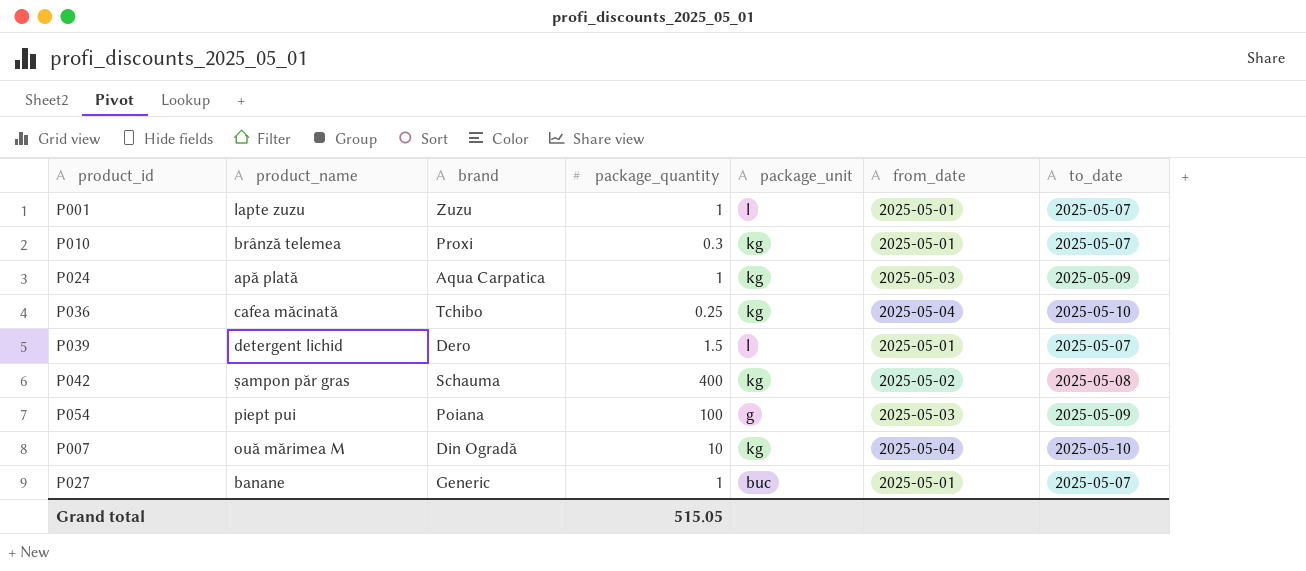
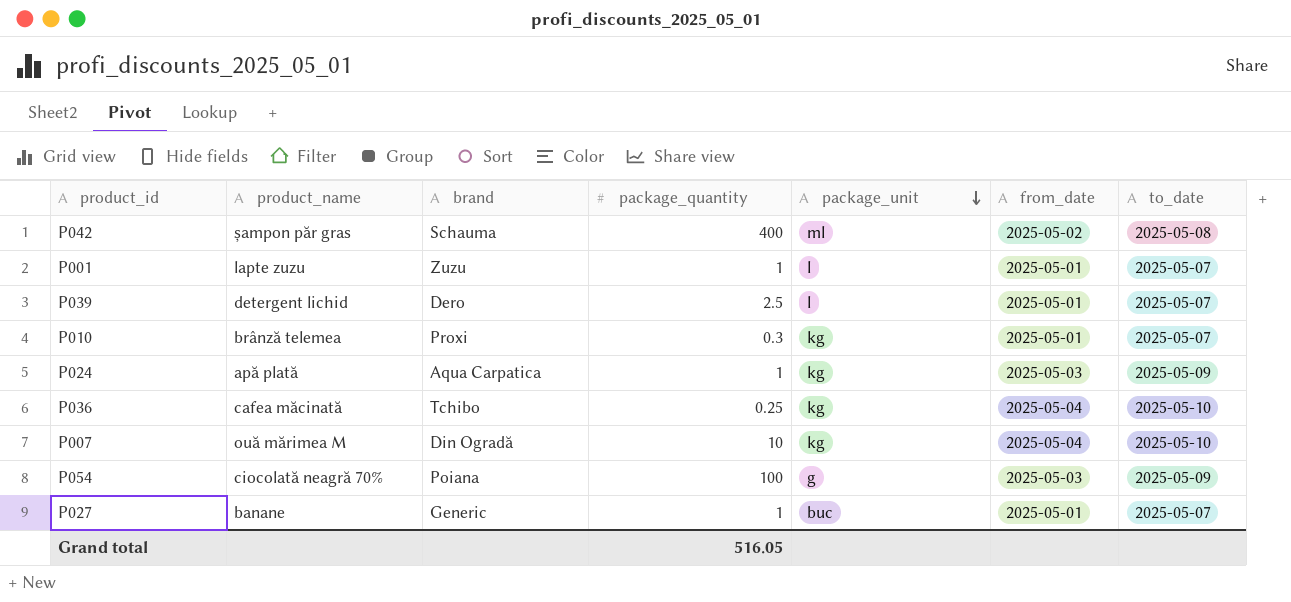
row order: none -> package_unit descending
P042 | package_unit: kg -> ml
P039 | package_quantity: 1.5 -> 2.5
P054 | product_name: piept pui -> ciocolată neagră 70%
Grand total | package_quantity: 515.05 -> 516.05

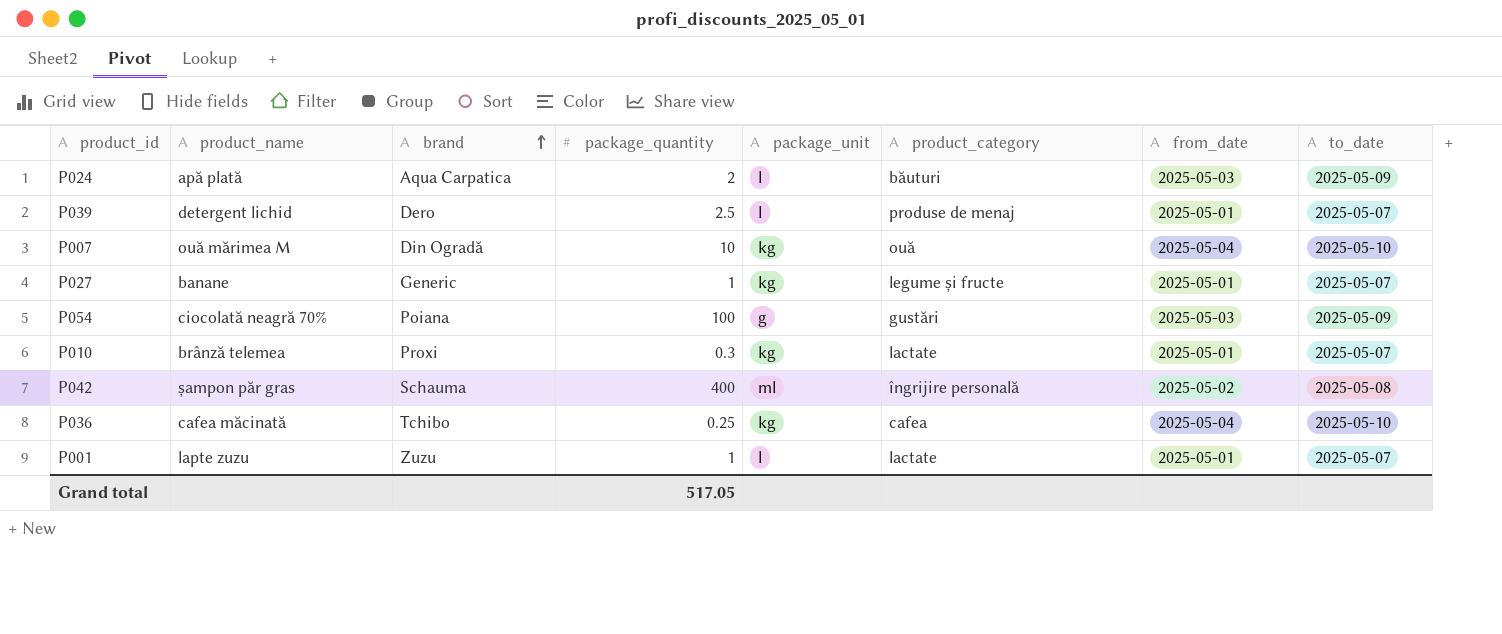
row order: package_unit descending -> brand ascending
column product_category | position: none -> 6
P024 | package_quantity: 1 -> 2
P024 | package_unit: kg -> l
P027 | package_unit: buc -> kg
Grand total | package_quantity: 516.05 -> 517.05

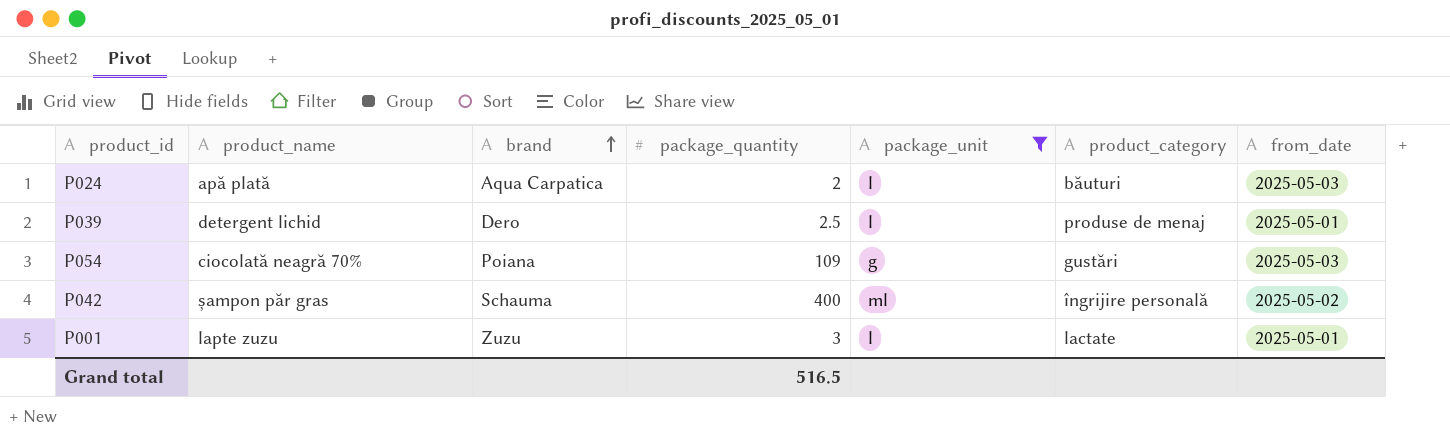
filter: none -> package_unit != kg
column to_date | position: 8 -> none
P054 | package_quantity: 100 -> 109
P001 | package_quantity: 1 -> 3
Grand total | package_quantity: 517.05 -> 516.5

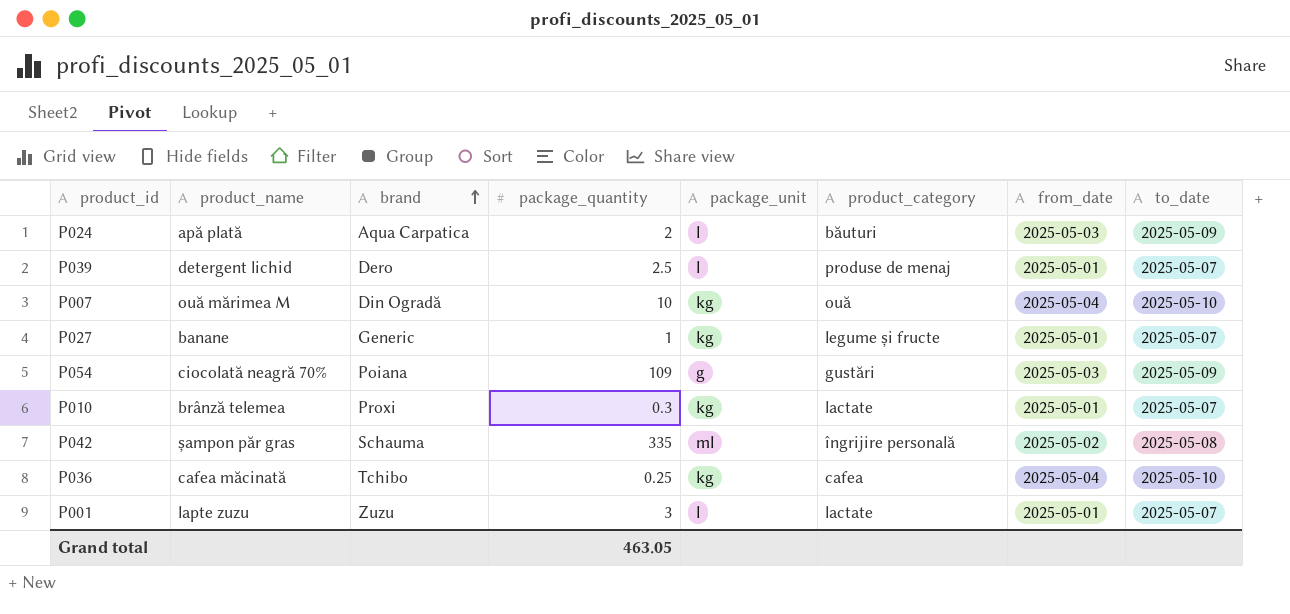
filter: package_unit != kg -> none
column to_date | position: none -> 8
P042 | package_quantity: 400 -> 335
Grand total | package_quantity: 516.5 -> 463.05

